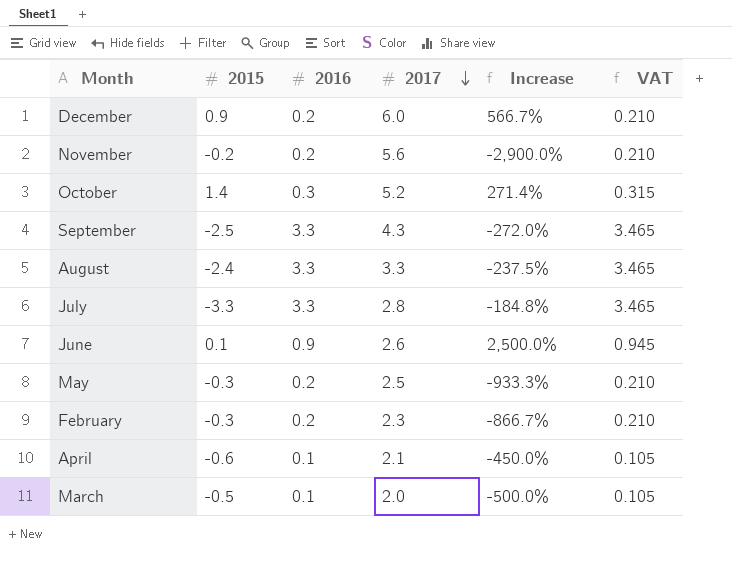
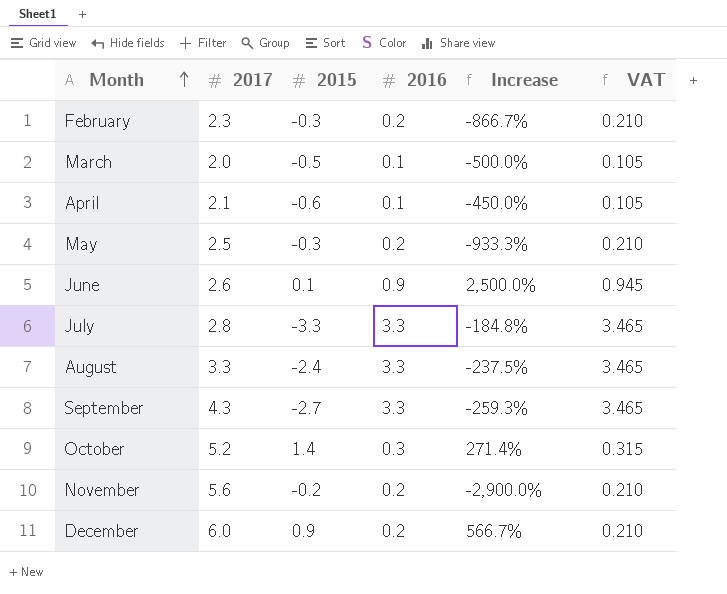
row order: 2017 descending -> Month ascending
column 2017 | position: 4 -> 2
September | 2015: -2.5 -> -2.7
September | Increase: -272.0% -> -259.3%

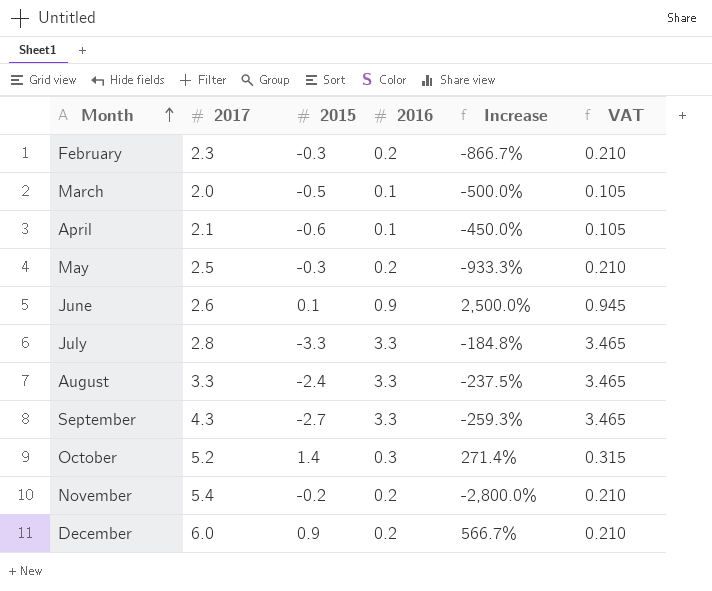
November | 2017: 5.6 -> 5.4
November | Increase: -2,900.0% -> -2,800.0%

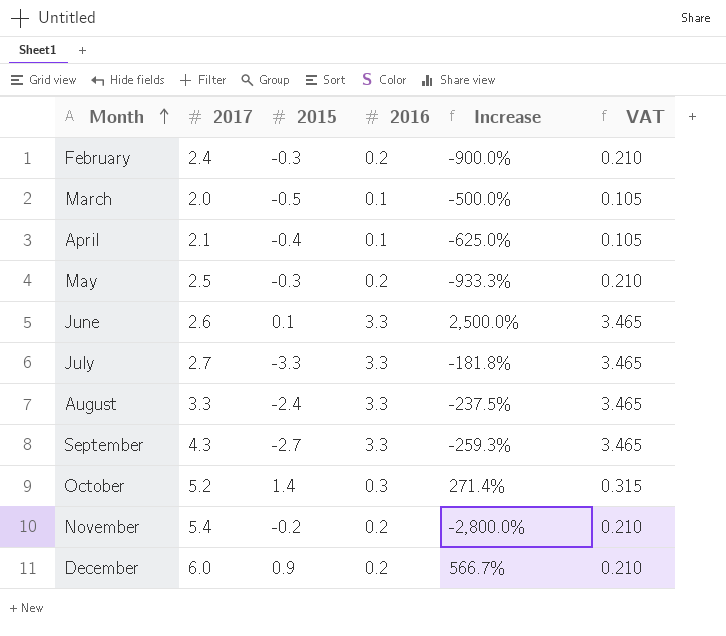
February | 2017: 2.3 -> 2.4
February | Increase: -866.7% -> -900.0%
April | 2015: -0.6 -> -0.4
April | Increase: -450.0% -> -625.0%
June | 2016: 0.9 -> 3.3
June | VAT: 0.945 -> 3.465
July | 2017: 2.8 -> 2.7
July | Increase: -184.8% -> -181.8%

